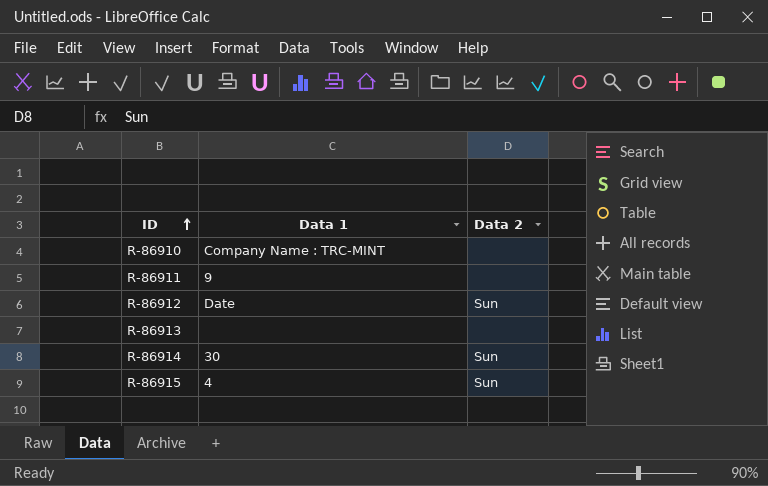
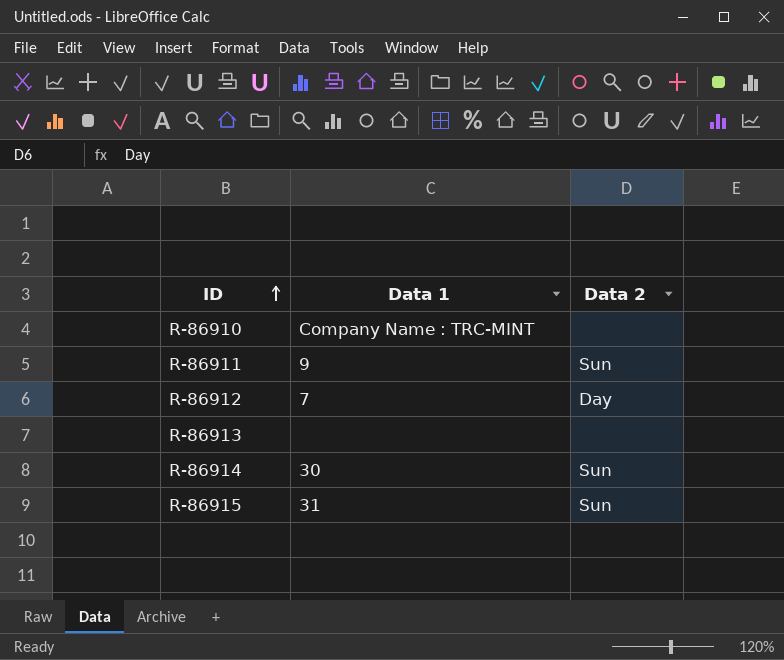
R-86911 | Data 2: none -> Sun
R-86912 | Data 1: Date -> 7
R-86912 | Data 2: Sun -> Day
R-86915 | Data 1: 4 -> 31

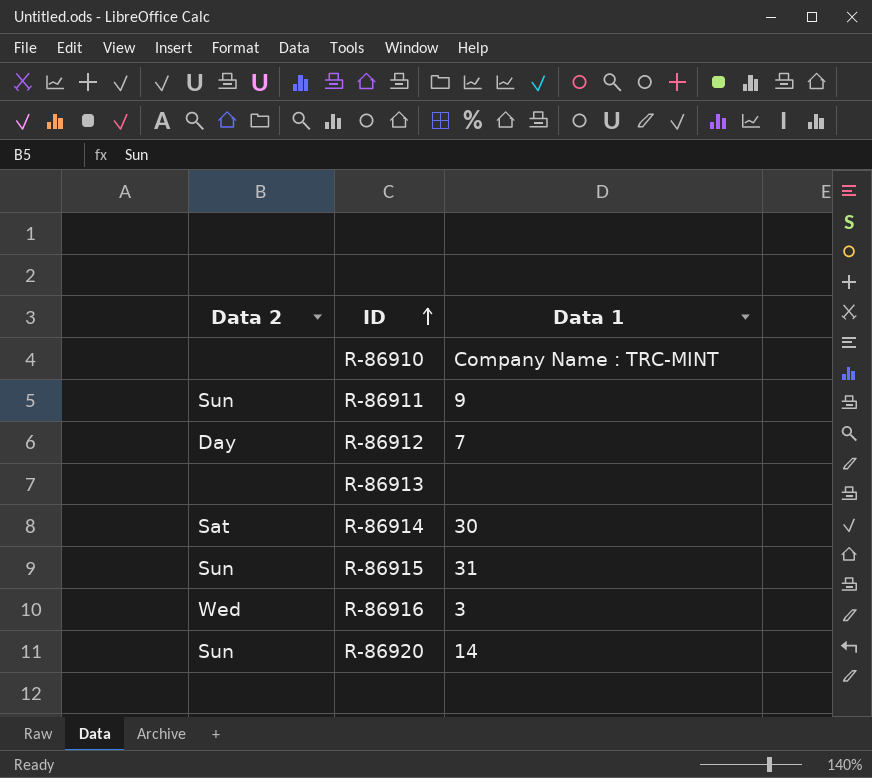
column Data 2 | position: 3 -> 1
R-86914 | Data 2: Sun -> Sat
row R-86916: none -> Wed | 3
row R-86920: none -> Sun | 14

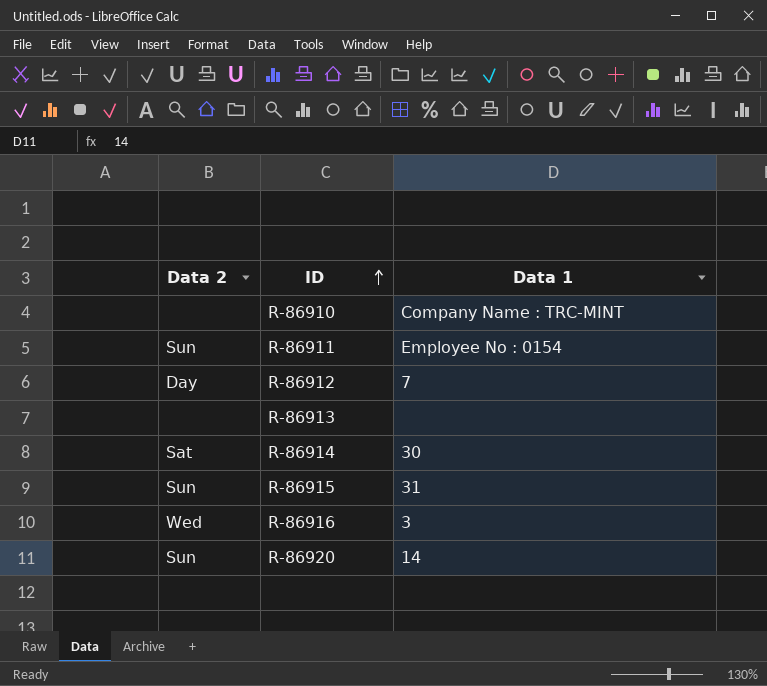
R-86911 | Data 1: 9 -> Employee No : 0154

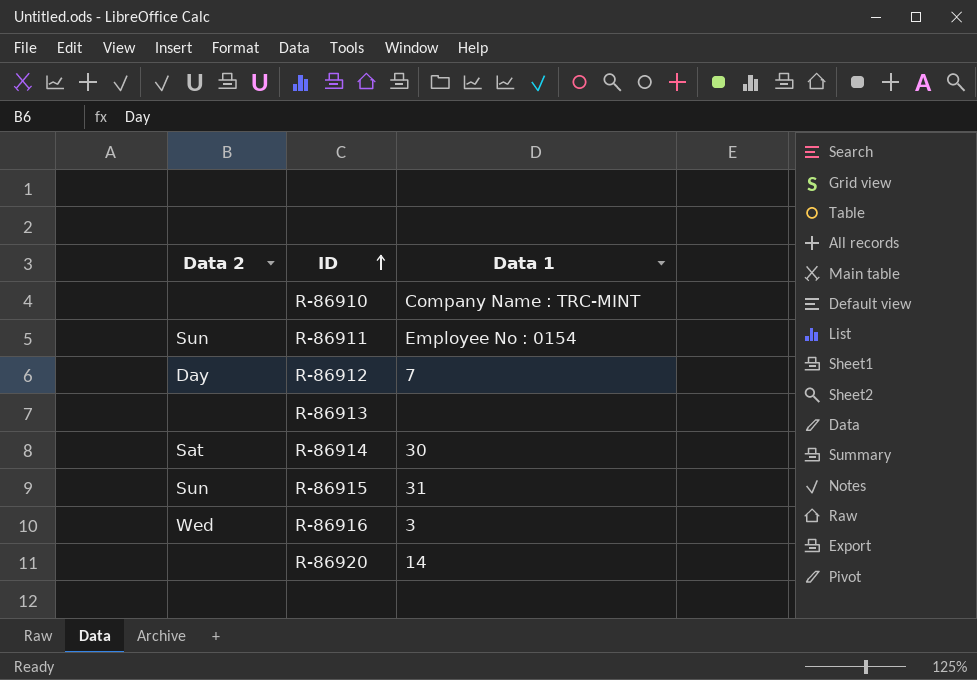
R-86920 | Data 2: Sun -> none

